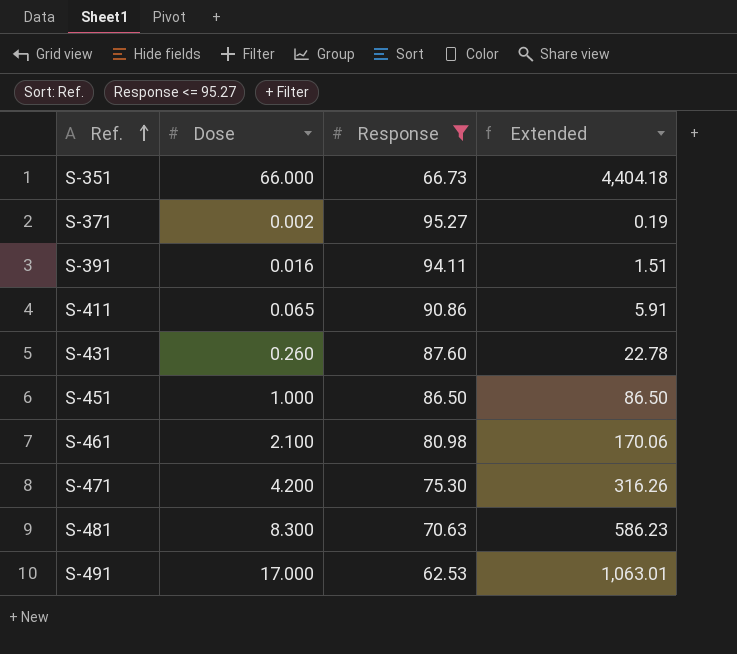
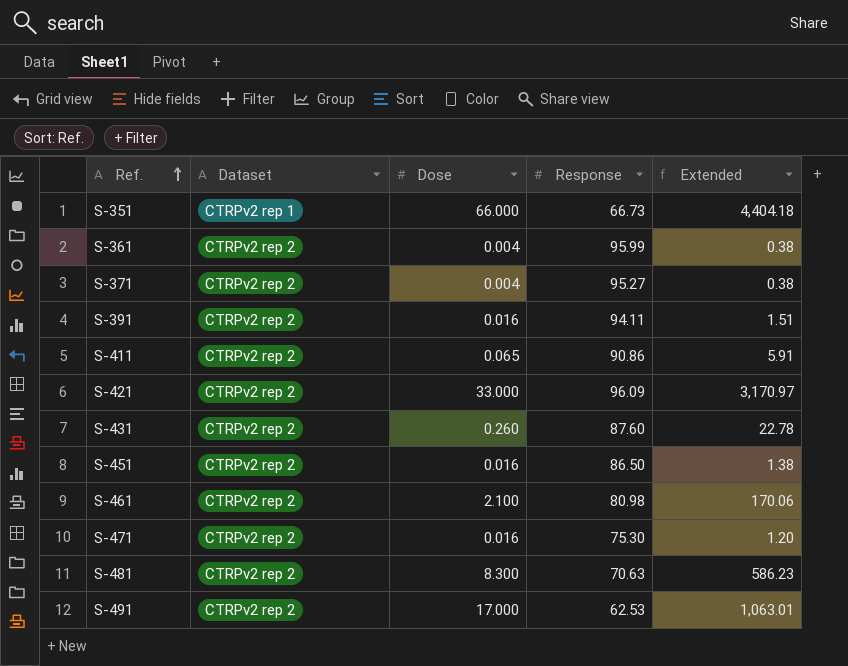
filter: Response <= 95.27 -> none
column Dataset | position: none -> 2
S-371 | Dose: 0.002 -> 0.004
S-371 | Extended: 0.19 -> 0.38
S-451 | Dose: 1.000 -> 0.016
S-451 | Extended: 86.50 -> 1.38
S-471 | Dose: 4.200 -> 0.016
S-471 | Extended: 316.26 -> 1.20

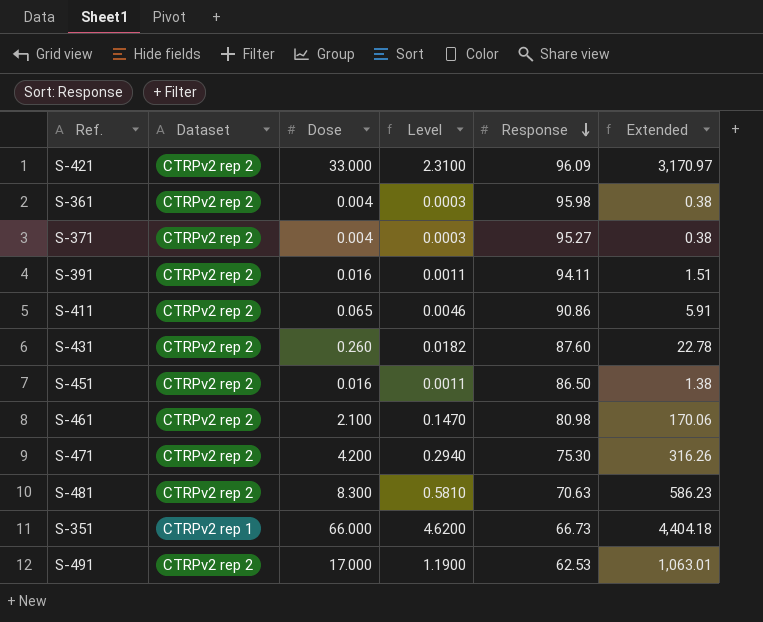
row order: Ref. ascending -> Response descending
column Level | formula: none -> [Dose] * 0.07
S-361 | Response: 95.99 -> 95.98
S-471 | Dose: 0.016 -> 4.200
S-471 | Extended: 1.20 -> 316.26

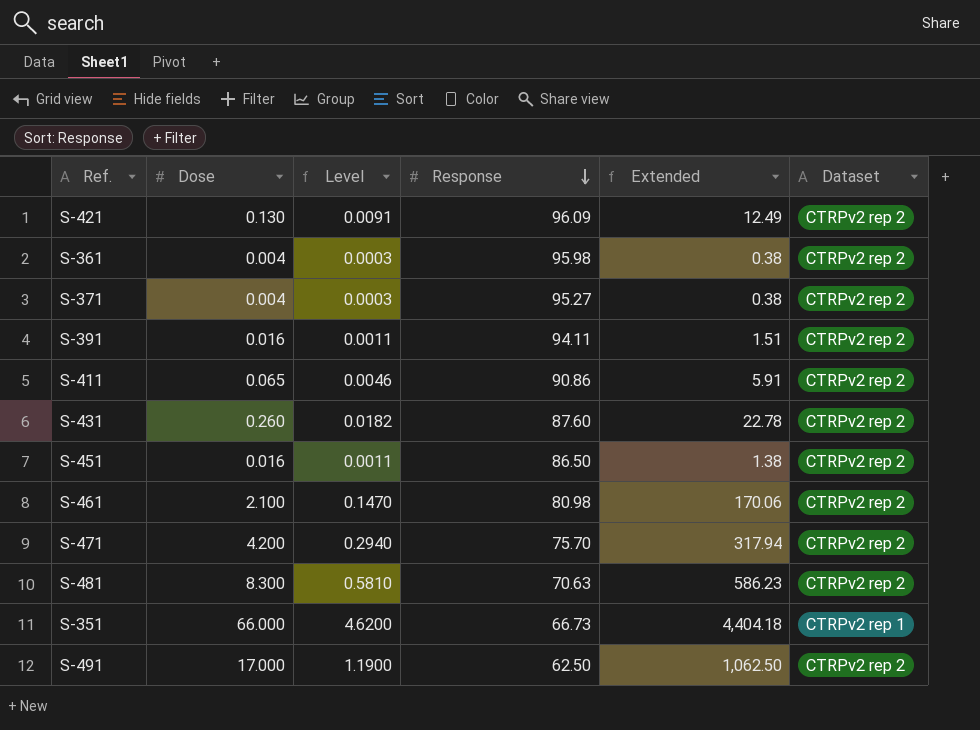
column Dataset | position: 2 -> 6
S-421 | Dose: 33.000 -> 0.130
S-421 | Level: 2.3100 -> 0.0091
S-421 | Extended: 3,170.97 -> 12.49
S-471 | Response: 75.30 -> 75.70
S-471 | Extended: 316.26 -> 317.94
S-491 | Response: 62.53 -> 62.50
S-491 | Extended: 1,063.01 -> 1,062.50

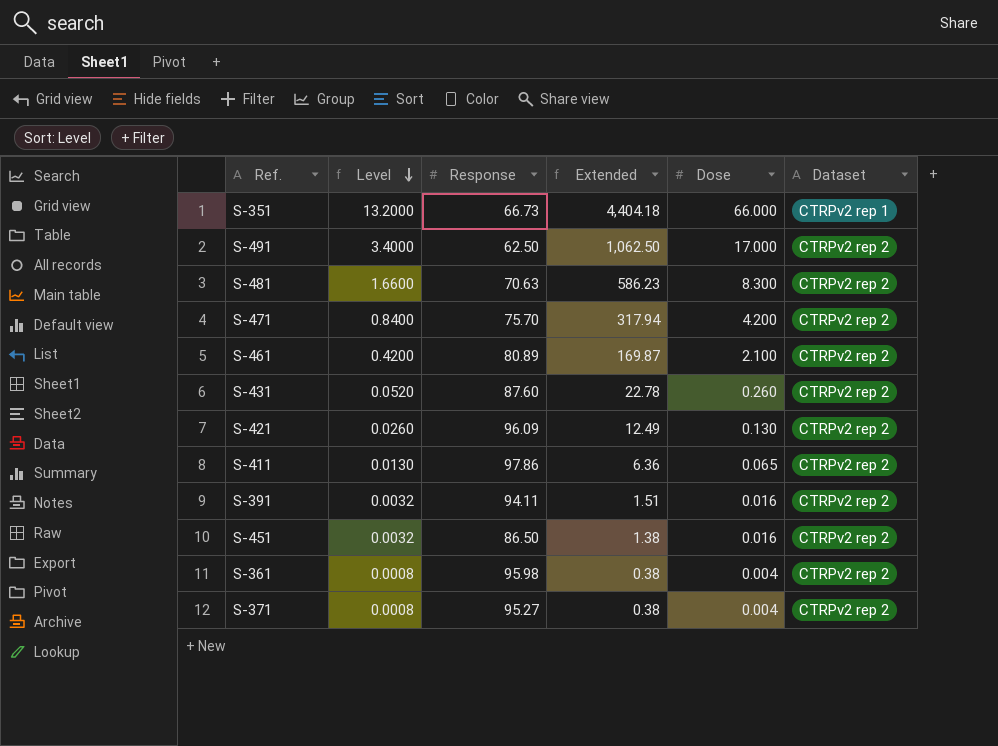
row order: Response descending -> Level descending
column Level | formula: [Dose] * 0.07 -> [Dose] * 0.2
column Dose | position: 2 -> 5
S-461 | Response: 80.98 -> 80.89
S-461 | Extended: 170.06 -> 169.87
S-411 | Response: 90.86 -> 97.86
S-411 | Extended: 5.91 -> 6.36

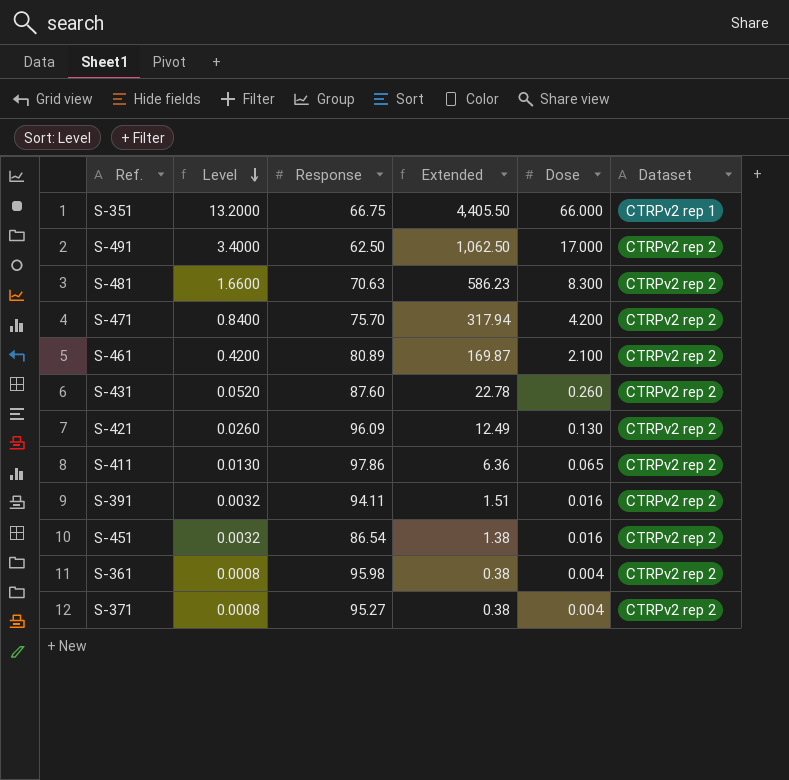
S-351 | Response: 66.73 -> 66.75
S-351 | Extended: 4,404.18 -> 4,405.50
S-451 | Response: 86.50 -> 86.54

